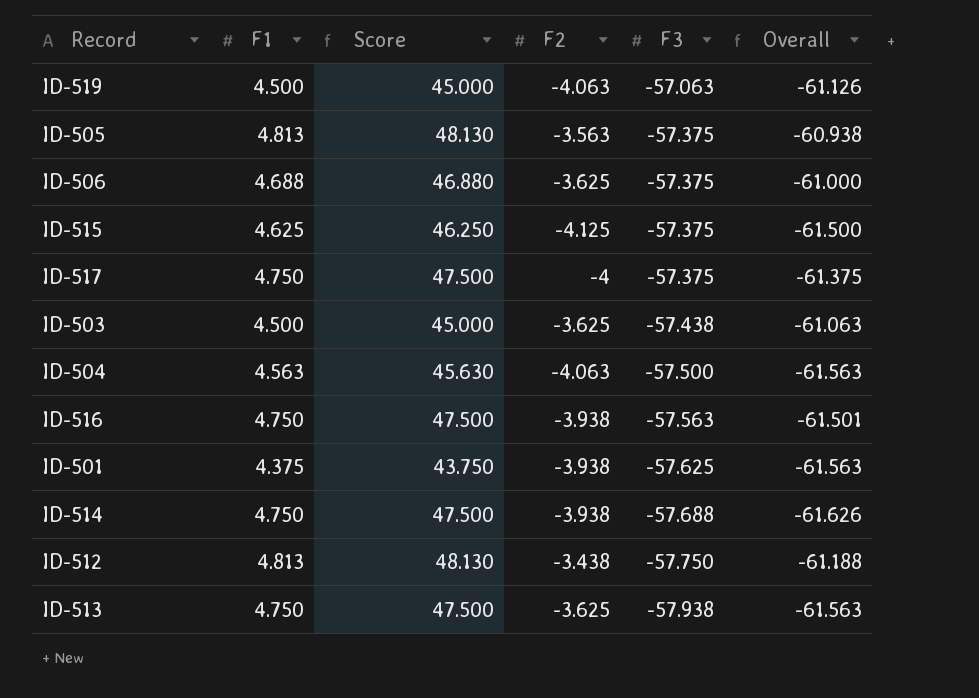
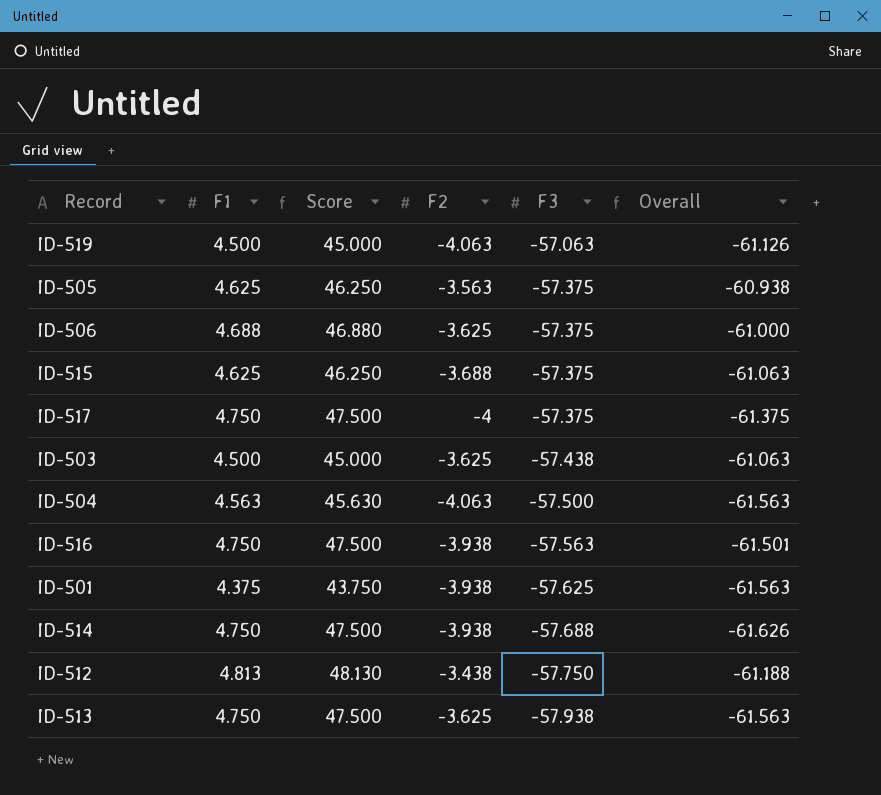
ID-505 | F1: 4.813 -> 4.625
ID-505 | Score: 48.130 -> 46.250
ID-515 | F2: -4.125 -> -3.688
ID-515 | Overall: -61.500 -> -61.063

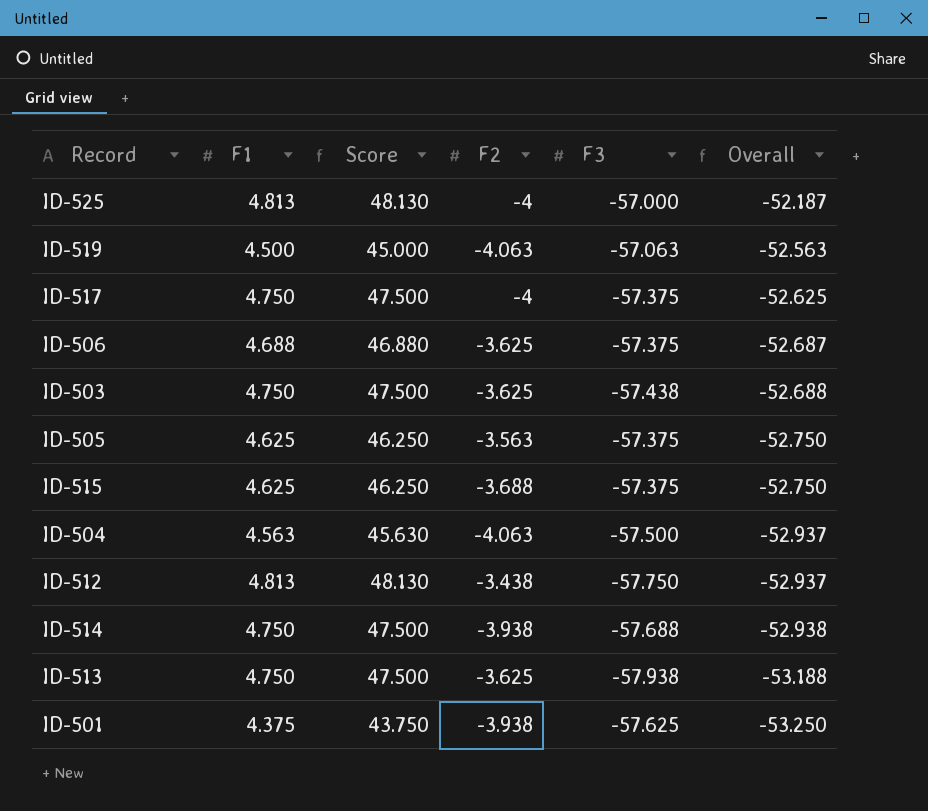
row order: F3 descending -> Overall descending
column Overall | formula: [F2] + [F3] -> [F1] + [F3]
row ID-516: 4.750 | 47.500 | -3.938 | -57.563 | -61.501 -> none
row ID-525: none -> 4.813 | 48.130 | -4 | -57.000 | -52.187
ID-503 | F1: 4.500 -> 4.750
ID-503 | Score: 45.000 -> 47.500

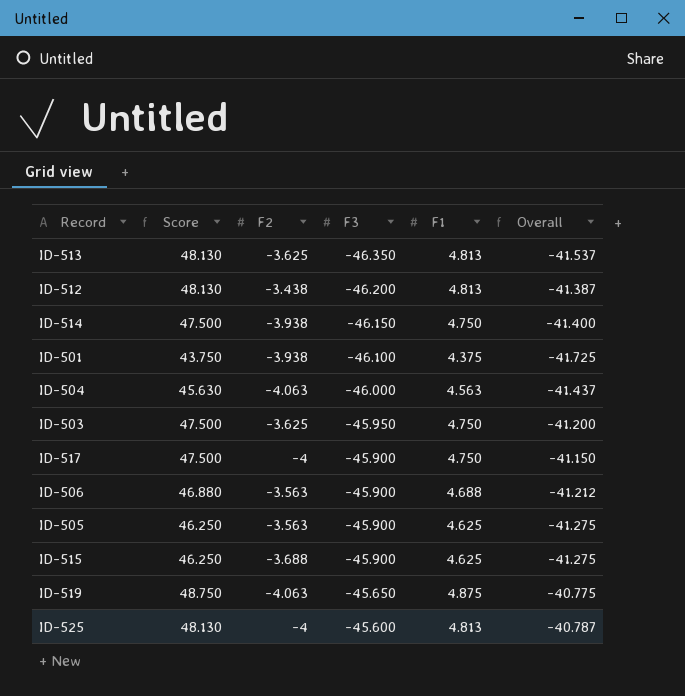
row order: Overall descending -> F3 ascending
column F1 | position: 2 -> 5
ID-513 | Score: 47.500 -> 48.130
ID-513 | F3: -57.938 -> -46.350
ID-513 | F1: 4.750 -> 4.813
ID-513 | Overall: -53.188 -> -41.537
ID-512 | F3: -57.750 -> -46.200
ID-512 | Overall: -52.937 -> -41.387
ID-514 | F3: -57.688 -> -46.150
ID-514 | Overall: -52.938 -> -41.400
ID-501 | F3: -57.625 -> -46.100
ID-501 | Overall: -53.250 -> -41.725
ID-504 | F3: -57.500 -> -46.000
ID-504 | Overall: -52.937 -> -41.437
ID-503 | F3: -57.438 -> -45.950
ID-503 | Overall: -52.688 -> -41.200
ID-517 | F3: -57.375 -> -45.900
ID-517 | Overall: -52.625 -> -41.150
ID-506 | F2: -3.625 -> -3.563
ID-506 | F3: -57.375 -> -45.900
ID-506 | Overall: -52.687 -> -41.212
ID-505 | F3: -57.375 -> -45.900
ID-505 | Overall: -52.750 -> -41.275
ID-515 | F3: -57.375 -> -45.900
ID-515 | Overall: -52.750 -> -41.275
ID-519 | Score: 45.000 -> 48.750
ID-519 | F3: -57.063 -> -45.650
ID-519 | F1: 4.500 -> 4.875
ID-519 | Overall: -52.563 -> -40.775
ID-525 | F3: -57.000 -> -45.600
ID-525 | Overall: -52.187 -> -40.787

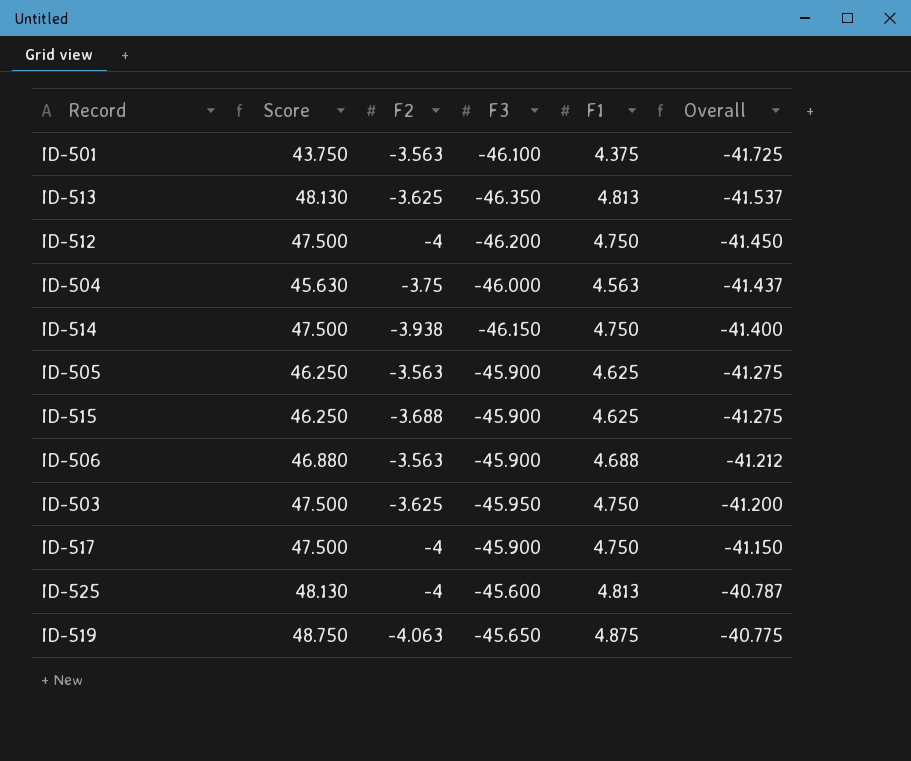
row order: F3 ascending -> Overall ascending
ID-501 | F2: -3.938 -> -3.563
ID-512 | Score: 48.130 -> 47.500
ID-512 | F2: -3.438 -> -4
ID-512 | F1: 4.813 -> 4.750
ID-512 | Overall: -41.387 -> -41.450
ID-504 | F2: -4.063 -> -3.75

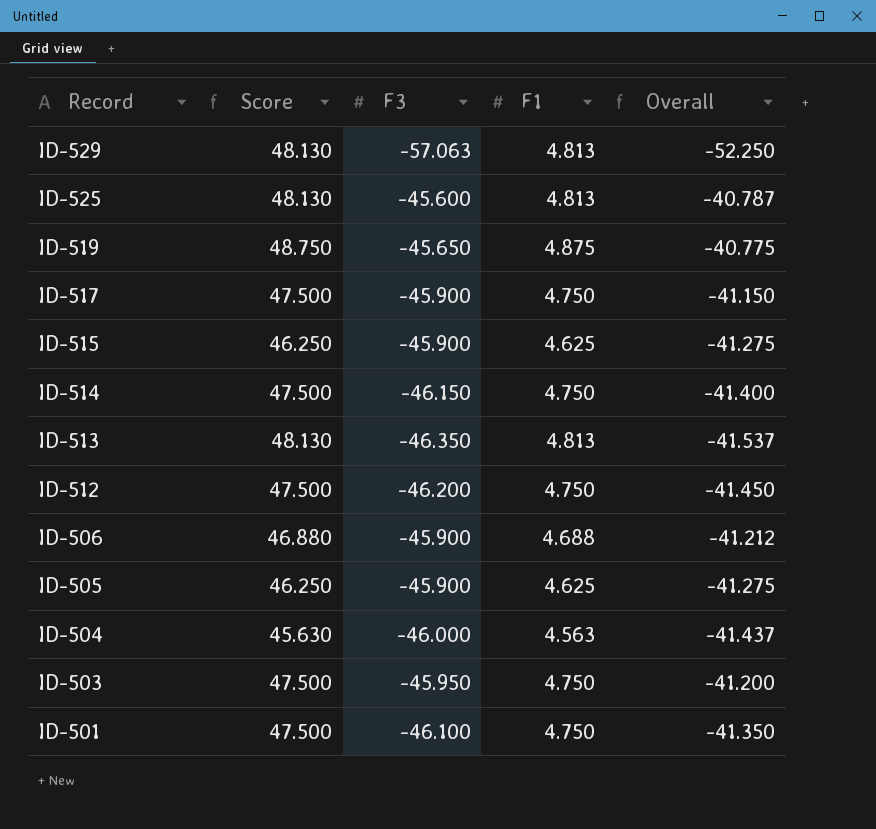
row order: Overall ascending -> Record descending
column F2 | position: 3 -> none
row ID-529: none -> 48.130 | -57.063 | 4.813 | -52.250
ID-501 | Score: 43.750 -> 47.500
ID-501 | F1: 4.375 -> 4.750
ID-501 | Overall: -41.725 -> -41.350

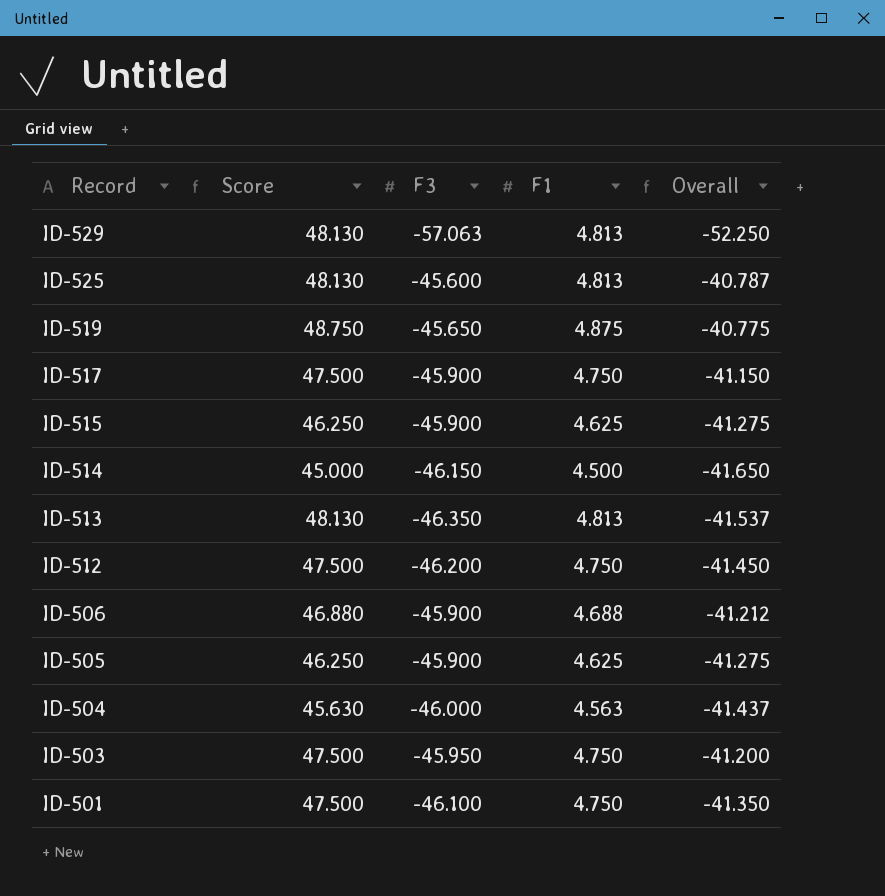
ID-514 | Score: 47.500 -> 45.000
ID-514 | F1: 4.750 -> 4.500
ID-514 | Overall: -41.400 -> -41.650

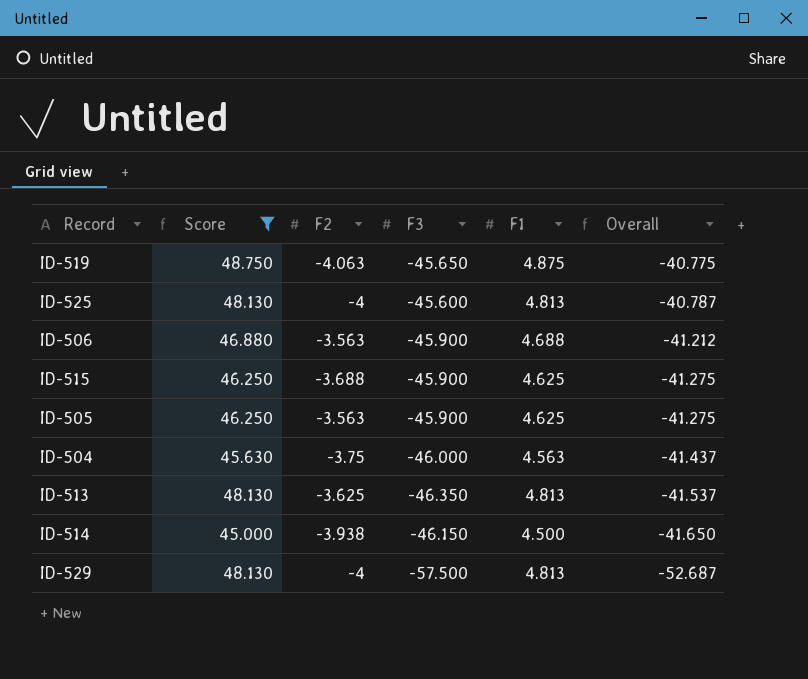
filter: none -> Score != 47.500
row order: Record descending -> Overall descending
column F2 | position: none -> 3
ID-529 | F3: -57.063 -> -57.500
ID-529 | Overall: -52.250 -> -52.687

